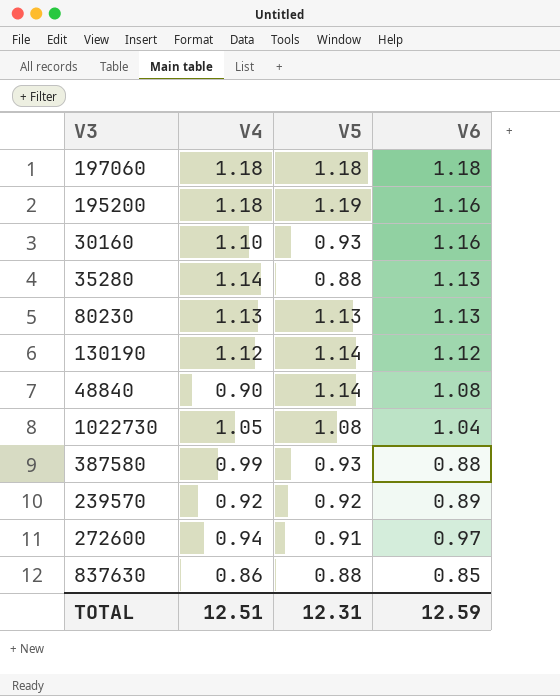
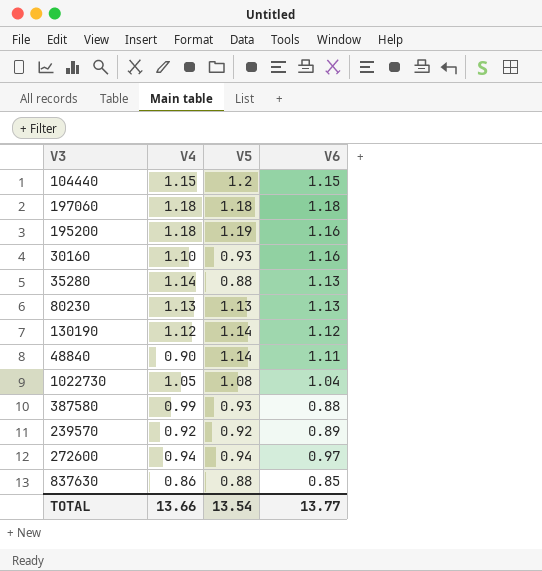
row 104440: none -> 1.15 | 1.2 | 1.15
48840 | V6: 1.08 -> 1.11
272600 | V5: 0.91 -> 0.94
TOTAL | V4: 12.51 -> 13.66
TOTAL | V5: 12.31 -> 13.54
TOTAL | V6: 12.59 -> 13.77

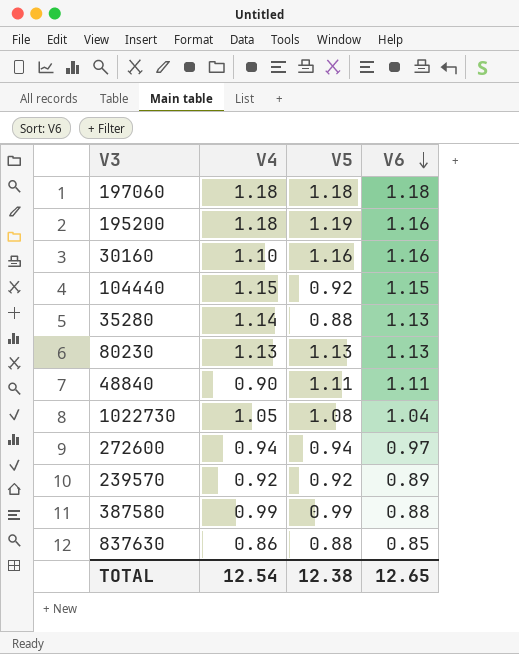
row order: none -> V6 descending
row 130190: 1.12 | 1.14 | 1.12 -> none
30160 | V5: 0.93 -> 1.16
104440 | V5: 1.2 -> 0.92
48840 | V5: 1.14 -> 1.11
387580 | V5: 0.93 -> 0.99
TOTAL | V4: 13.66 -> 12.54
TOTAL | V5: 13.54 -> 12.38
TOTAL | V6: 13.77 -> 12.65

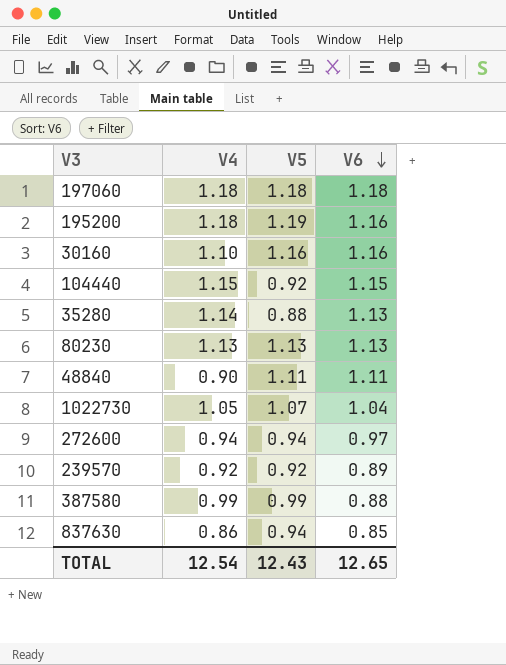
1022730 | V5: 1.08 -> 1.07
837630 | V5: 0.88 -> 0.94
TOTAL | V5: 12.38 -> 12.43

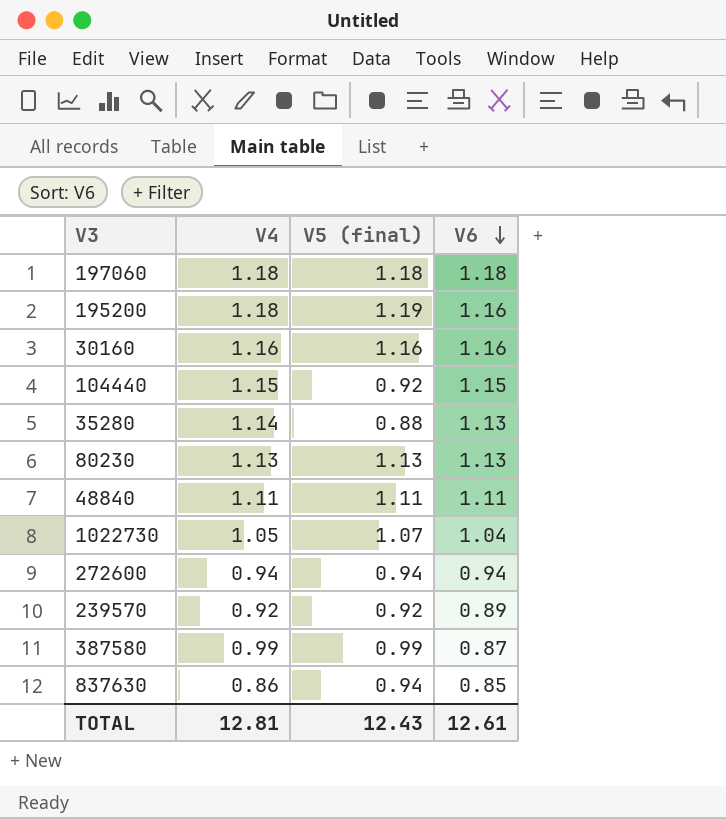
column name: V5 -> V5 (final)
30160 | V4: 1.10 -> 1.16
48840 | V4: 0.90 -> 1.11
272600 | V6: 0.97 -> 0.94
387580 | V6: 0.88 -> 0.87
TOTAL | V4: 12.54 -> 12.81
TOTAL | V6: 12.65 -> 12.61

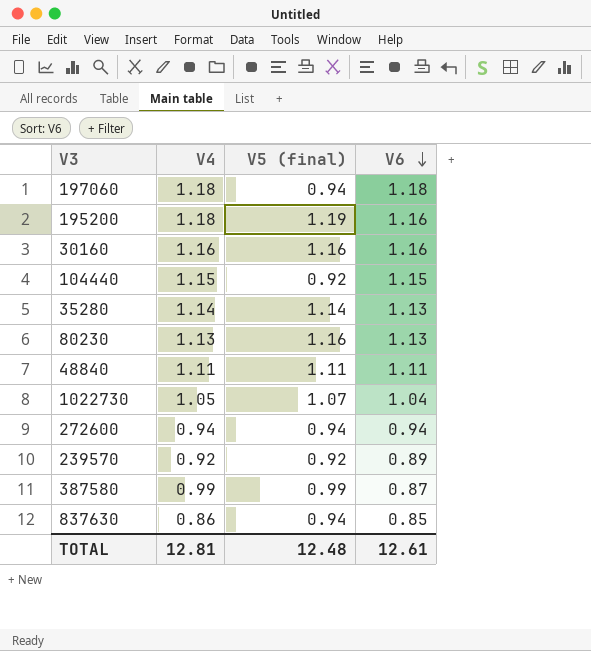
197060 | V5 (final): 1.18 -> 0.94
35280 | V5 (final): 0.88 -> 1.14
80230 | V5 (final): 1.13 -> 1.16
TOTAL | V5 (final): 12.43 -> 12.48

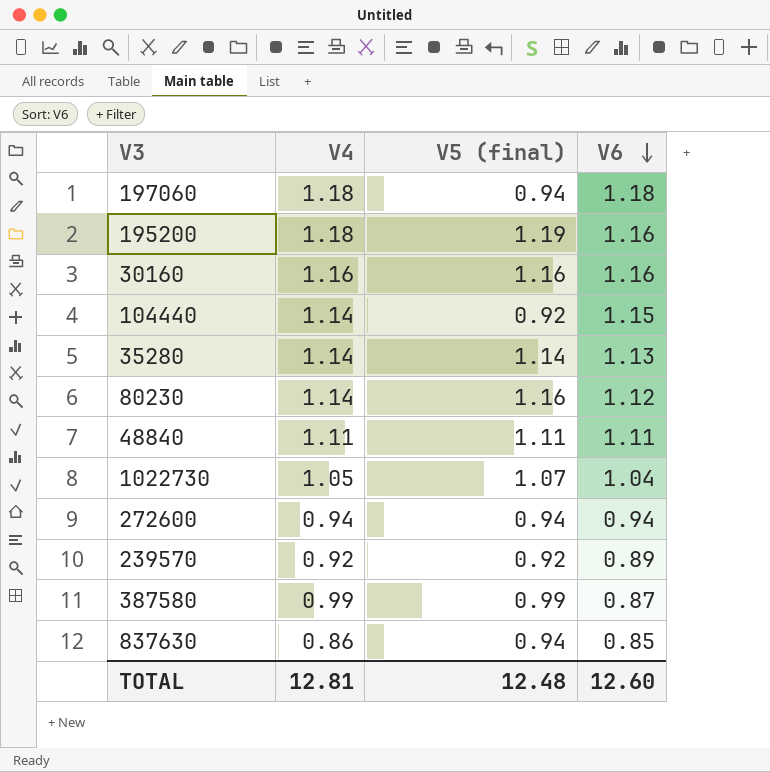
104440 | V4: 1.15 -> 1.14
80230 | V4: 1.13 -> 1.14
80230 | V6: 1.13 -> 1.12
TOTAL | V6: 12.61 -> 12.60

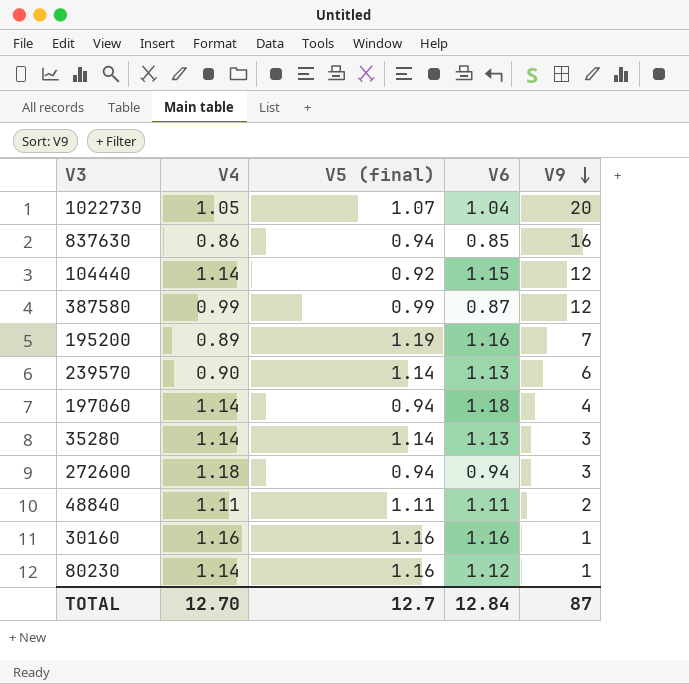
row order: V6 descending -> V9 descending
column V9 | position: none -> 5
195200 | V4: 1.18 -> 0.89
239570 | V4: 0.92 -> 0.90
239570 | V5 (final): 0.92 -> 1.14
239570 | V6: 0.89 -> 1.13
197060 | V4: 1.18 -> 1.14
272600 | V4: 0.94 -> 1.18
TOTAL | V4: 12.81 -> 12.70
TOTAL | V5 (final): 12.48 -> 12.7
TOTAL | V6: 12.60 -> 12.84

